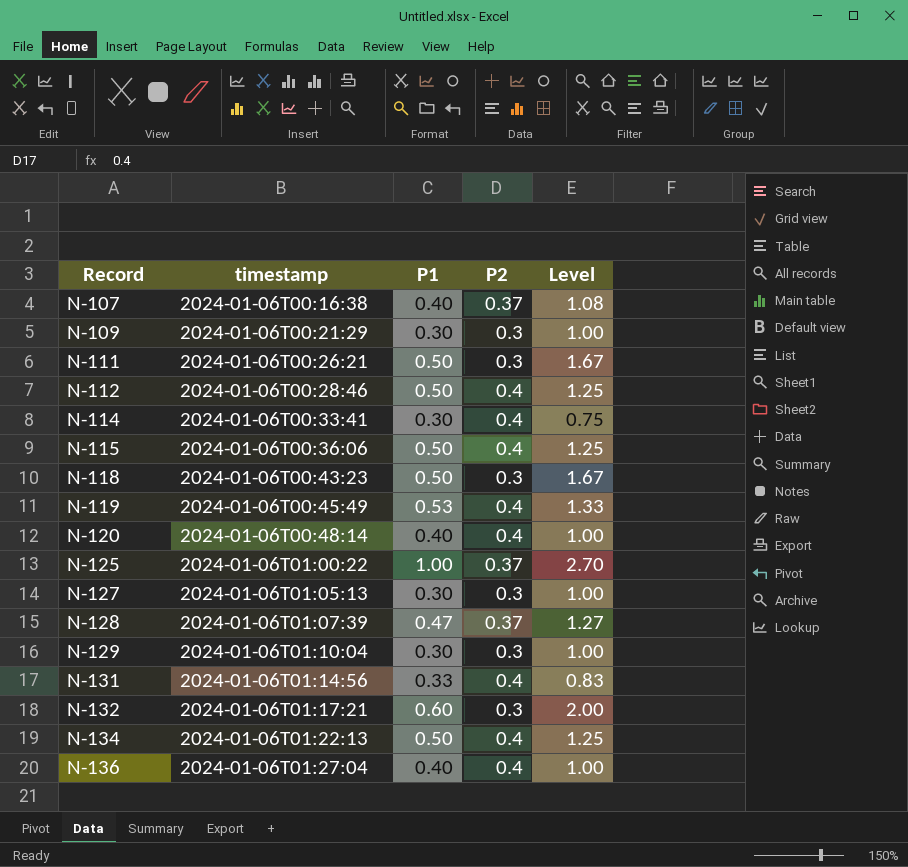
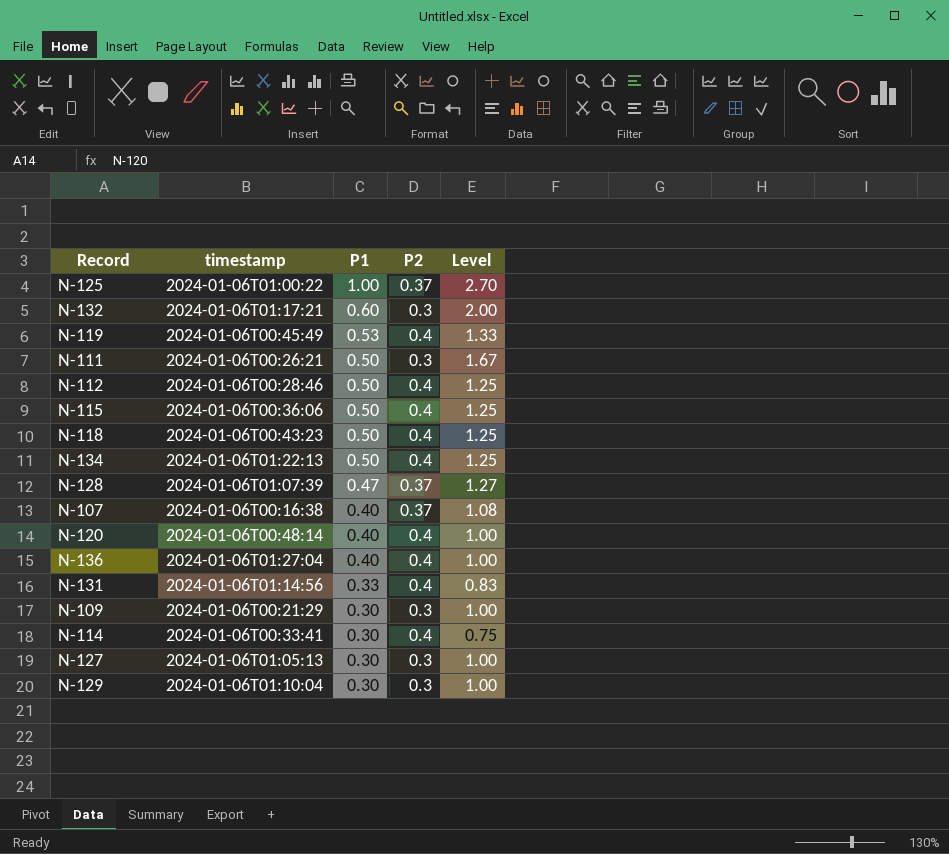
row order: Record ascending -> P1 descending
N-118 | P2: 0.3 -> 0.4
N-118 | Level: 1.67 -> 1.25

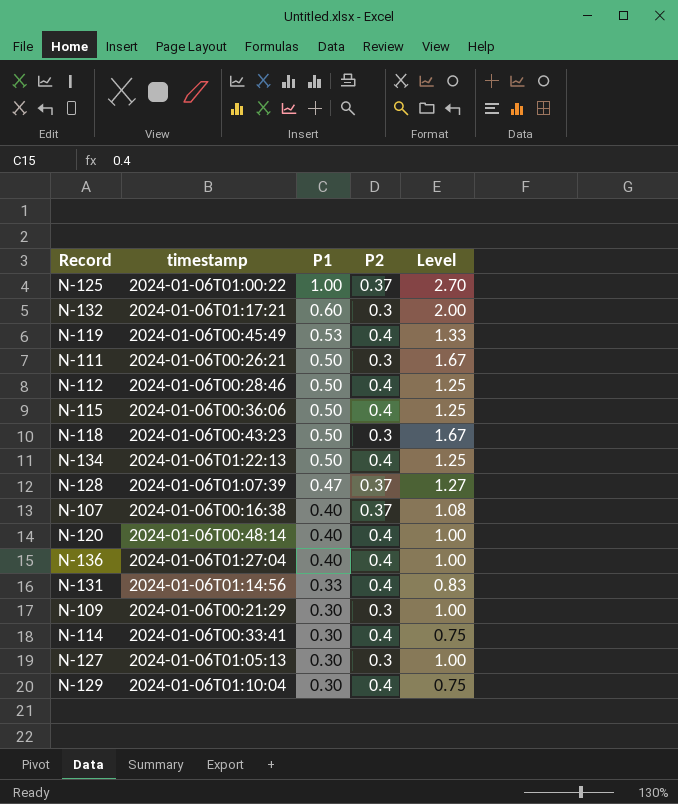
N-118 | P2: 0.4 -> 0.3
N-118 | Level: 1.25 -> 1.67
N-129 | P2: 0.3 -> 0.4
N-129 | Level: 1.00 -> 0.75

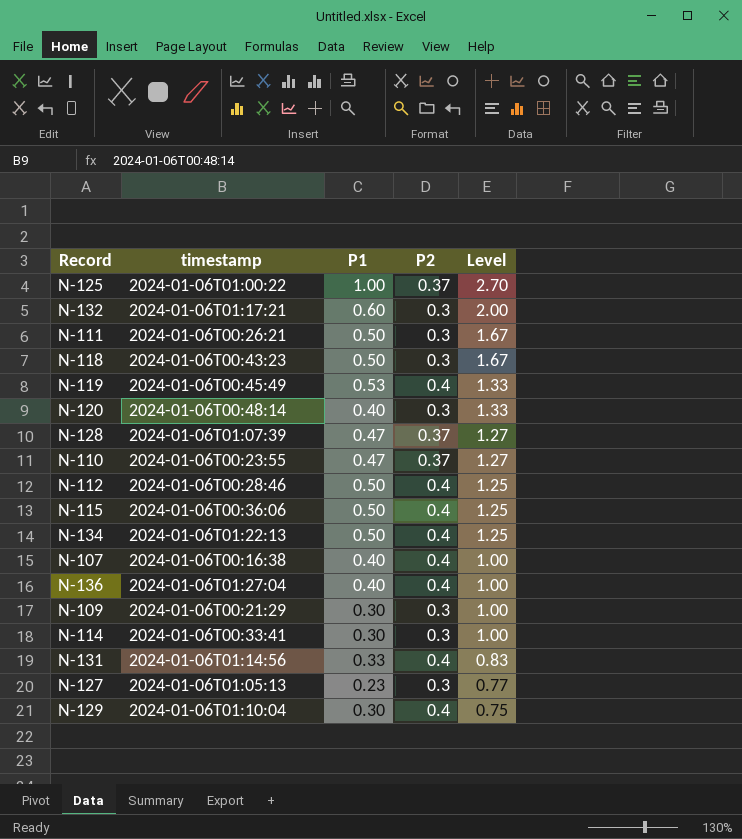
row order: P1 descending -> Level descending
N-120 | P2: 0.4 -> 0.3
N-120 | Level: 1.00 -> 1.33
row N-110: none -> 2024-01-06T00:23:55 | 0.47 | 0.37 | 1.27
N-107 | P2: 0.37 -> 0.4
N-107 | Level: 1.08 -> 1.00
N-114 | P2: 0.4 -> 0.3
N-114 | Level: 0.75 -> 1.00
N-127 | P1: 0.30 -> 0.23
N-127 | Level: 1.00 -> 0.77

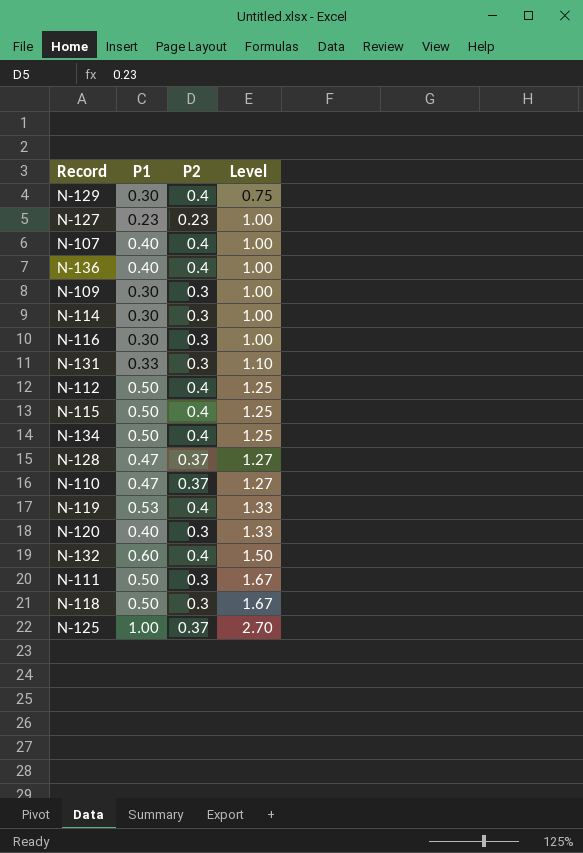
row order: Level descending -> Level ascending
column timestamp | position: 2 -> none
N-127 | P2: 0.3 -> 0.23
N-127 | Level: 0.77 -> 1.00
row N-116: none -> 0.30 | 0.3 | 1.00
N-131 | P2: 0.4 -> 0.3
N-131 | Level: 0.83 -> 1.10
N-132 | P2: 0.3 -> 0.4
N-132 | Level: 2.00 -> 1.50

